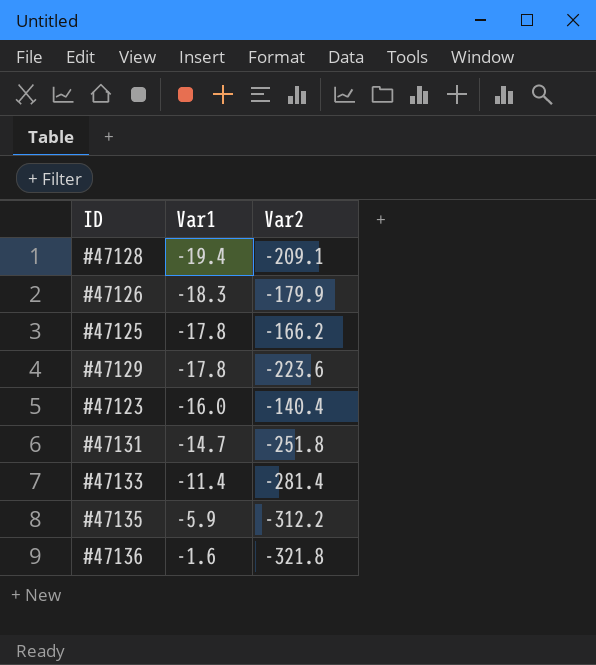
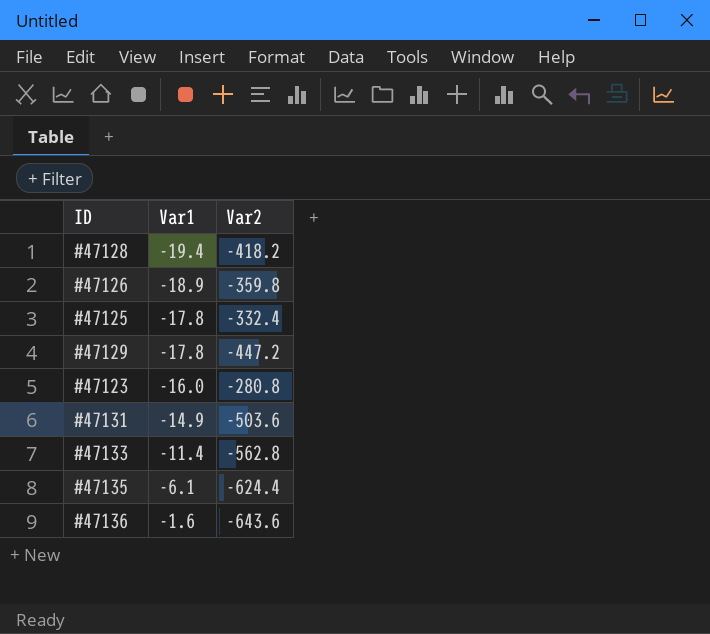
#47128 | Var2: -209.1 -> -418.2
#47126 | Var1: -18.3 -> -18.9
#47126 | Var2: -179.9 -> -359.8
#47125 | Var2: -166.2 -> -332.4
#47129 | Var2: -223.6 -> -447.2
#47123 | Var2: -140.4 -> -280.8
#47131 | Var1: -14.7 -> -14.9
#47131 | Var2: -251.8 -> -503.6
#47133 | Var2: -281.4 -> -562.8
#47135 | Var1: -5.9 -> -6.1
#47135 | Var2: -312.2 -> -624.4
#47136 | Var2: -321.8 -> -643.6

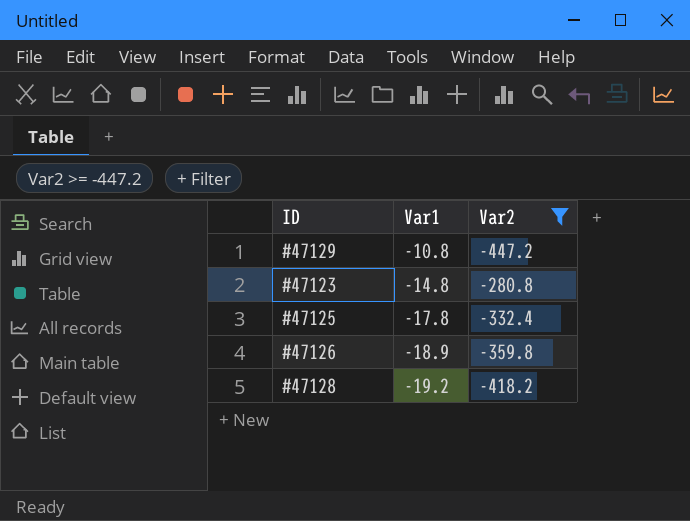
filter: none -> Var2 >= -447.2
row order: Var1 ascending -> Var1 descending
#47129 | Var1: -17.8 -> -10.8
#47123 | Var1: -16.0 -> -14.8
#47128 | Var1: -19.4 -> -19.2

